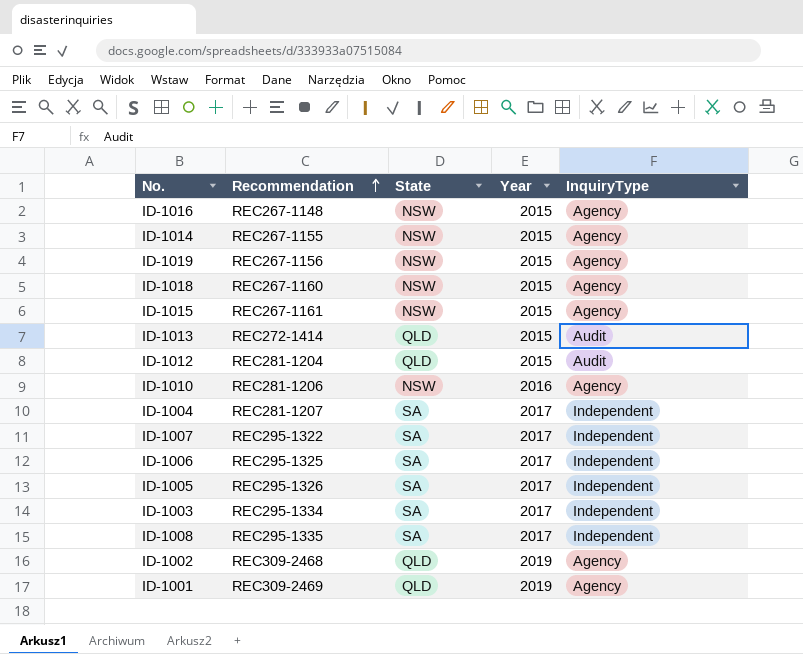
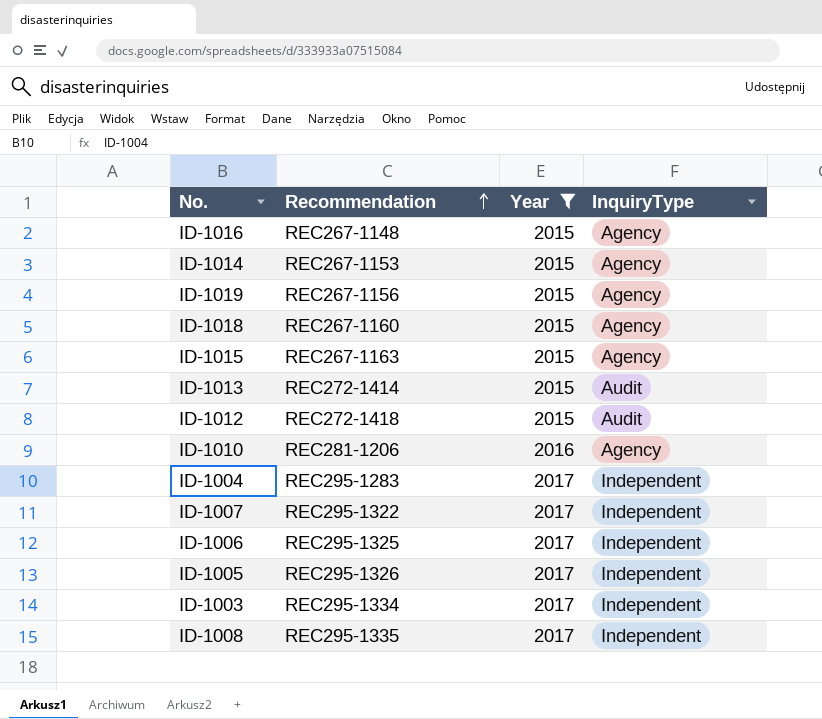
filter: none -> Year != 2019
column State | position: 3 -> none
ID-1014 | Recommendation: REC267-1155 -> REC267-1153
ID-1015 | Recommendation: REC267-1161 -> REC267-1163
ID-1012 | Recommendation: REC281-1204 -> REC272-1418
ID-1004 | Recommendation: REC281-1207 -> REC295-1283

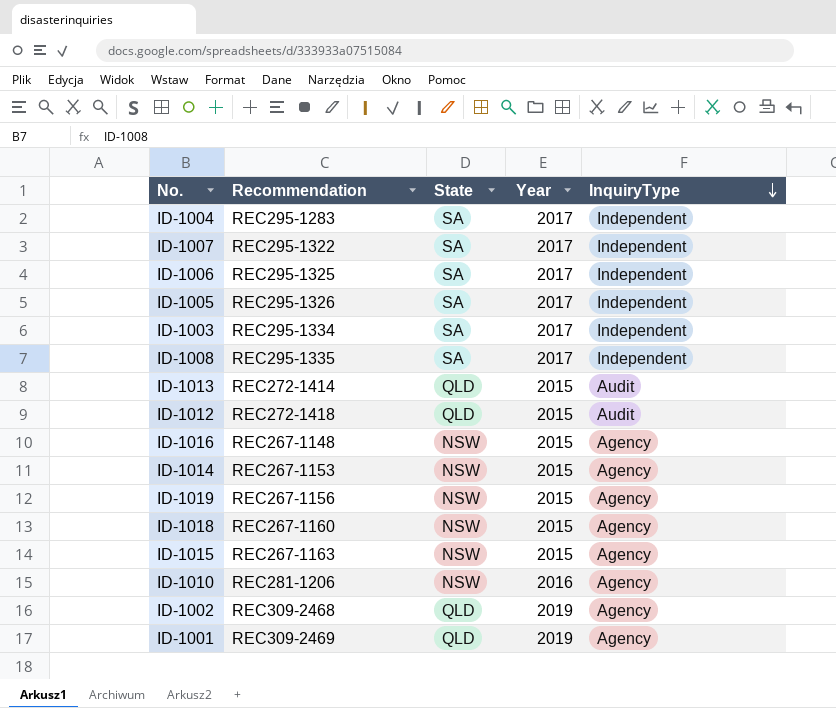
filter: Year != 2019 -> none
row order: Recommendation ascending -> InquiryType descending
column State | position: none -> 3

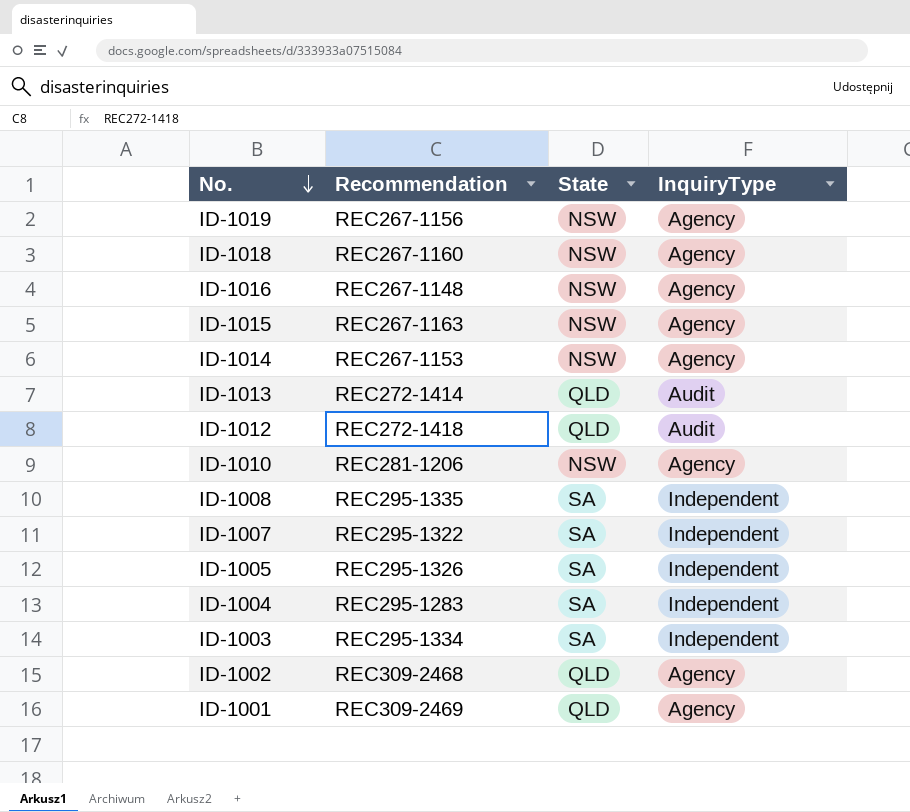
row order: InquiryType descending -> No. descending
column Year | position: 4 -> none
row ID-1006: REC295-1325 | SA | 2017 | Independent -> none

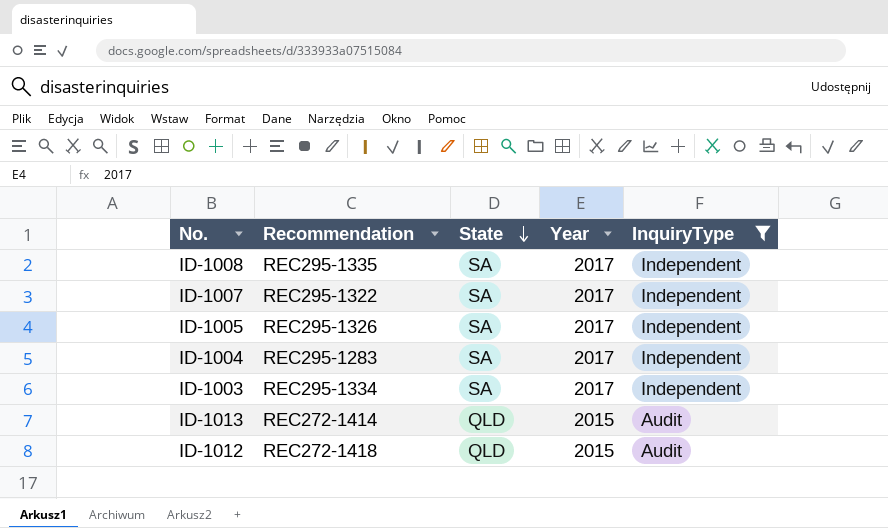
filter: none -> InquiryType != Agency
row order: No. descending -> State descending
column Year | position: none -> 4

